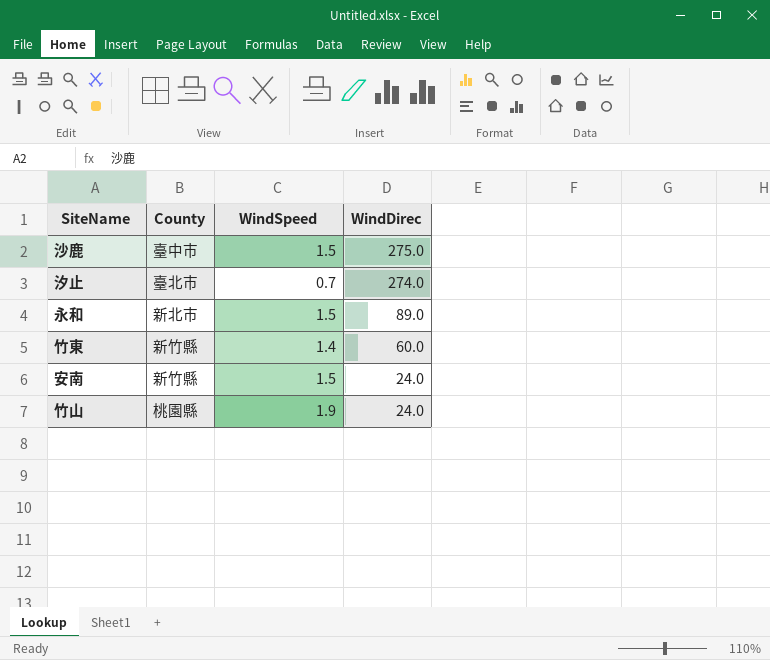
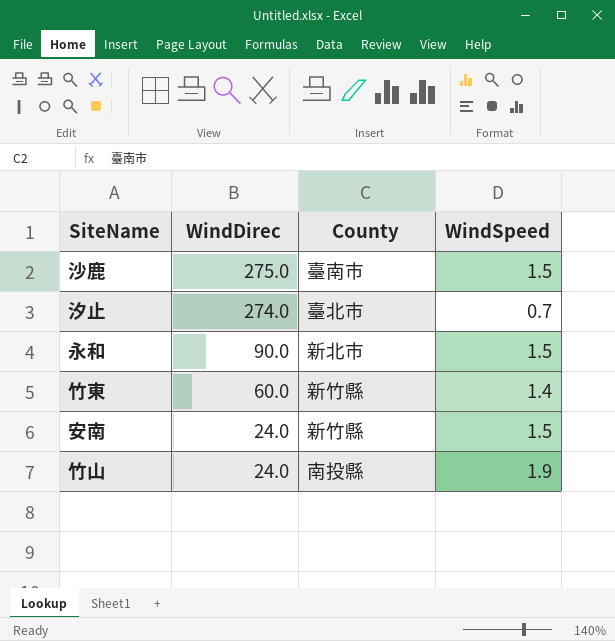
column WindDirec | position: 4 -> 2
沙鹿 | County: 臺中市 -> 臺南市
永和 | WindDirec: 89.0 -> 90.0
竹山 | County: 桃園縣 -> 南投縣

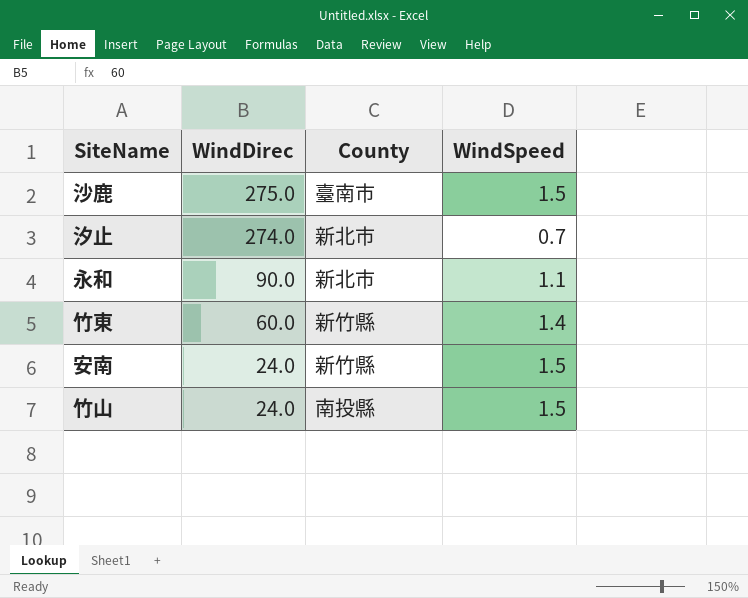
汐止 | County: 臺北市 -> 新北市
永和 | WindSpeed: 1.5 -> 1.1
竹山 | WindSpeed: 1.9 -> 1.5

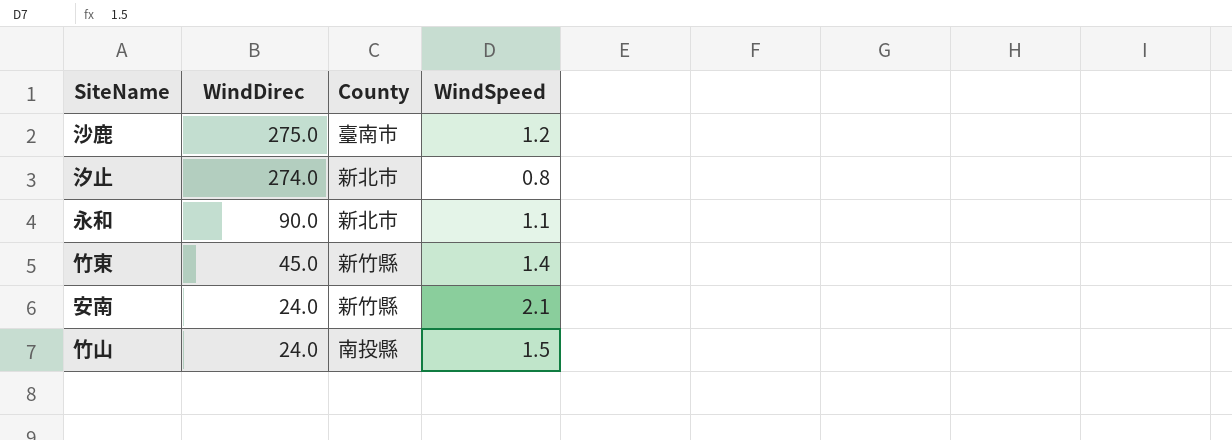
沙鹿 | WindSpeed: 1.5 -> 1.2
汐止 | WindSpeed: 0.7 -> 0.8
竹東 | WindDirec: 60.0 -> 45.0
安南 | WindSpeed: 1.5 -> 2.1

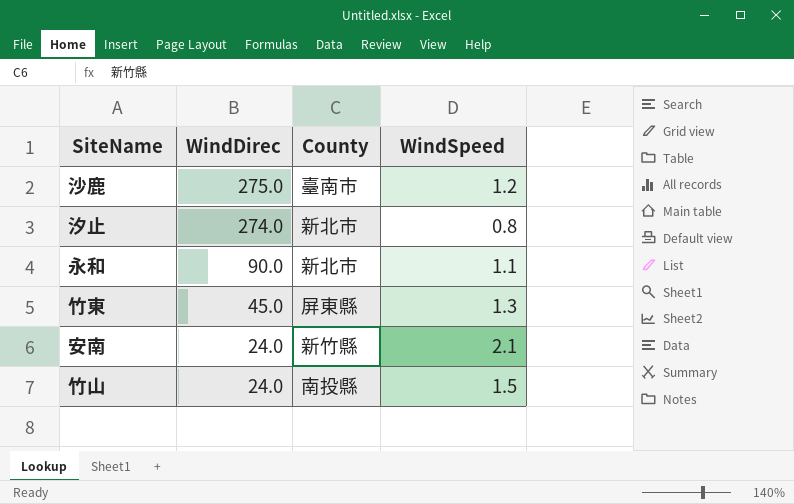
竹東 | County: 新竹縣 -> 屏東縣
竹東 | WindSpeed: 1.4 -> 1.3

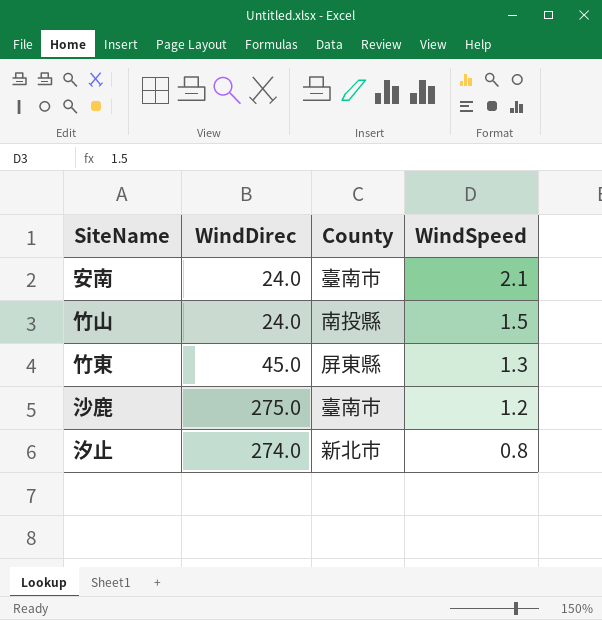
row order: WindDirec descending -> WindSpeed descending
row 永和: 90.0 | 新北市 | 1.1 -> none
安南 | County: 新竹縣 -> 臺南市

